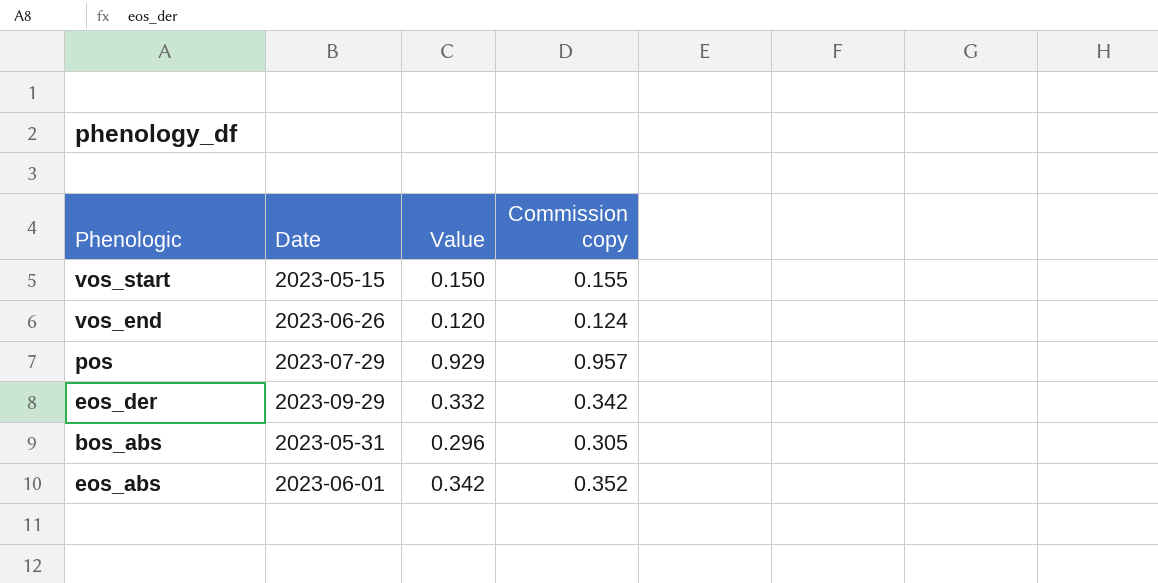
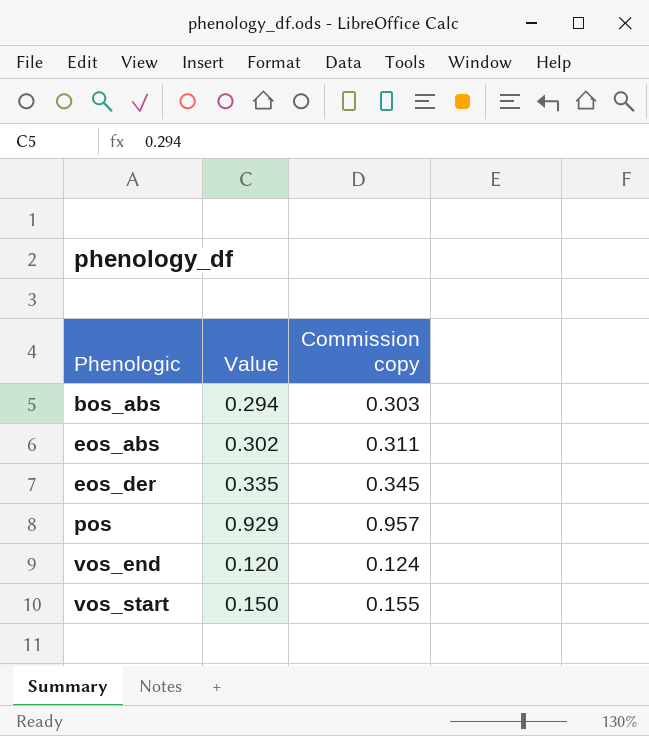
row order: none -> Phenologic ascending
column Date | position: 2 -> none
bos_abs | Value: 0.296 -> 0.294
bos_abs | Commission copy: 0.305 -> 0.303
eos_abs | Value: 0.342 -> 0.302
eos_abs | Commission copy: 0.352 -> 0.311
eos_der | Value: 0.332 -> 0.335
eos_der | Commission copy: 0.342 -> 0.345

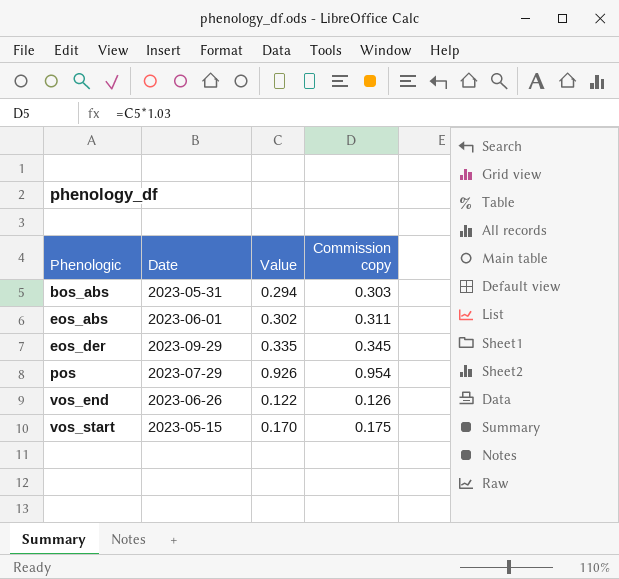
column Date | position: none -> 2
pos | Value: 0.929 -> 0.926
pos | Commission copy: 0.957 -> 0.954
vos_end | Value: 0.120 -> 0.122
vos_end | Commission copy: 0.124 -> 0.126
vos_start | Value: 0.150 -> 0.170
vos_start | Commission copy: 0.155 -> 0.175

